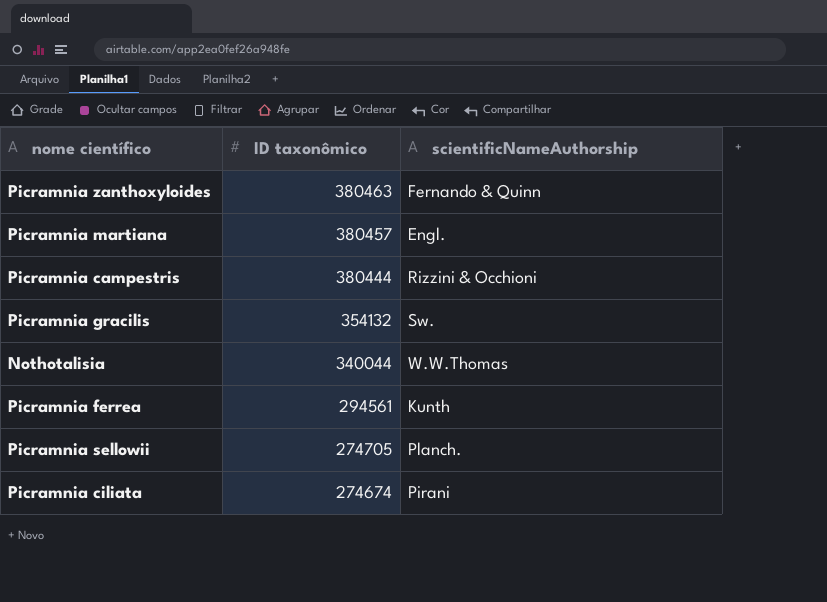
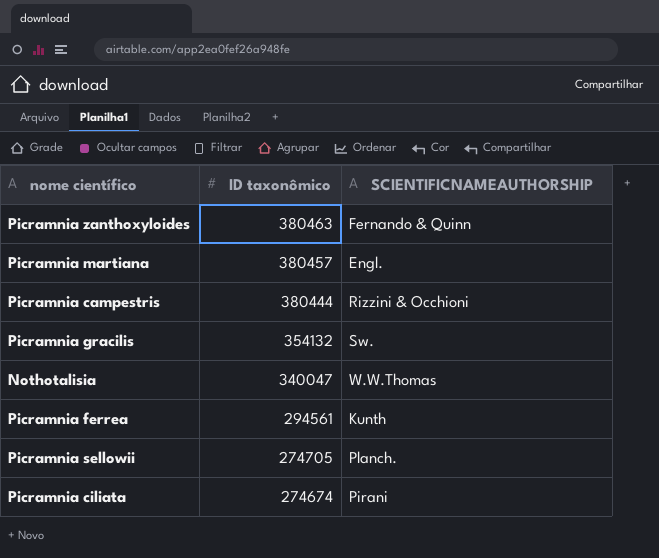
column name: scientificNameAuthorship -> SCIENTIFICNAMEAUTHORSHIP
Nothotalisia | ID taxonômico: 340044 -> 340047

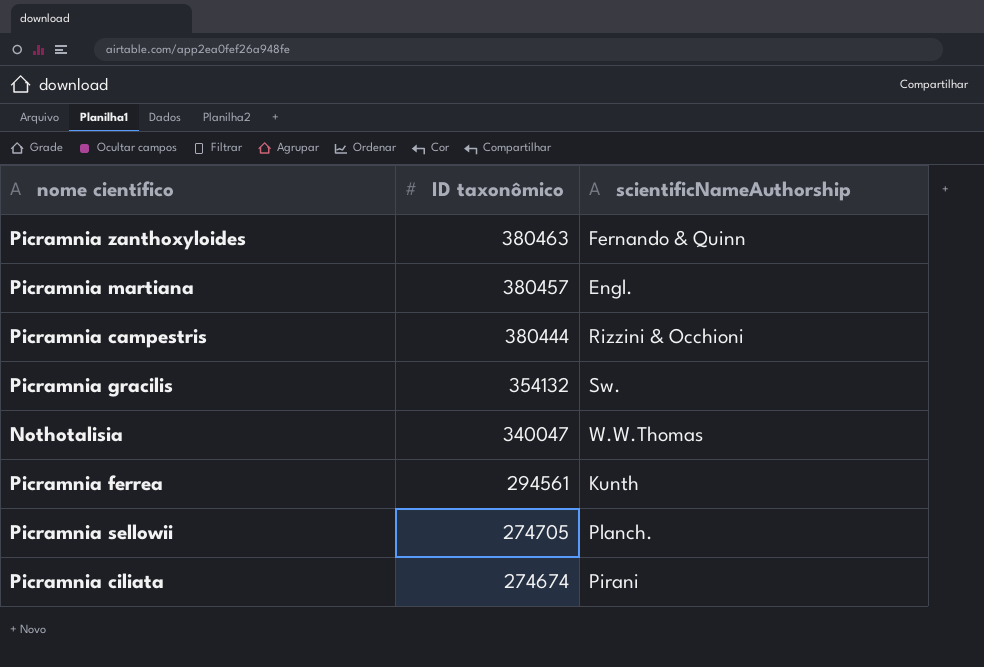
column name: SCIENTIFICNAMEAUTHORSHIP -> scientificNameAuthorship

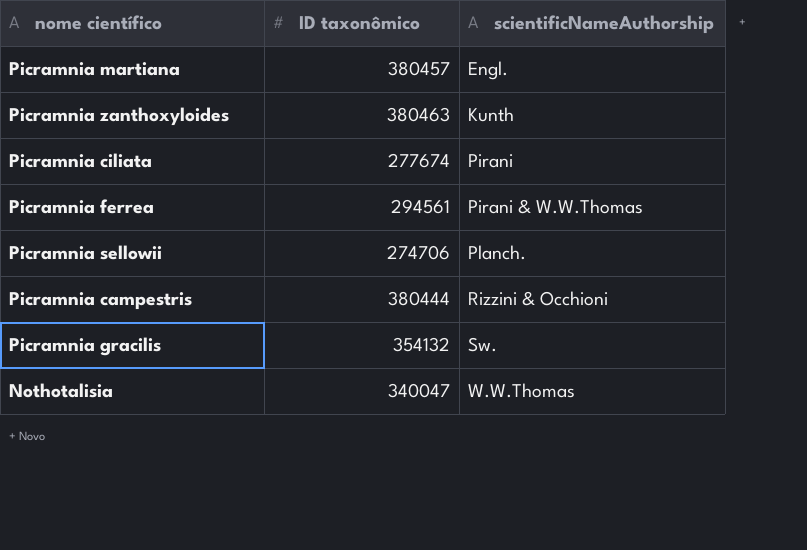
row order: ID taxonômico descending -> scientificNameAuthorship ascending
Picramnia zanthoxyloides | scientificNameAuthorship: Fernando & Quinn -> Kunth
Picramnia ciliata | ID taxonômico: 274674 -> 277674
Picramnia ferrea | scientificNameAuthorship: Kunth -> Pirani & W.W.Thomas
Picramnia sellowii | ID taxonômico: 274705 -> 274706

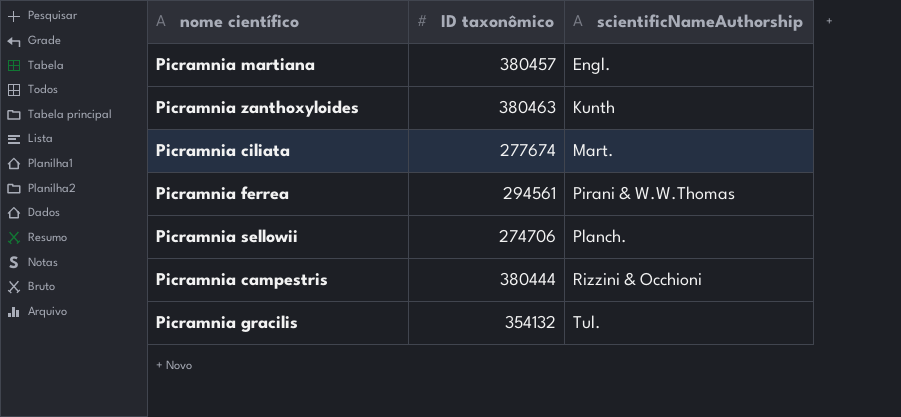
row Nothotalisia: 340047 | W.W.Thomas -> none
Picramnia ciliata | scientificNameAuthorship: Pirani -> Mart.
Picramnia gracilis | scientificNameAuthorship: Sw. -> Tul.

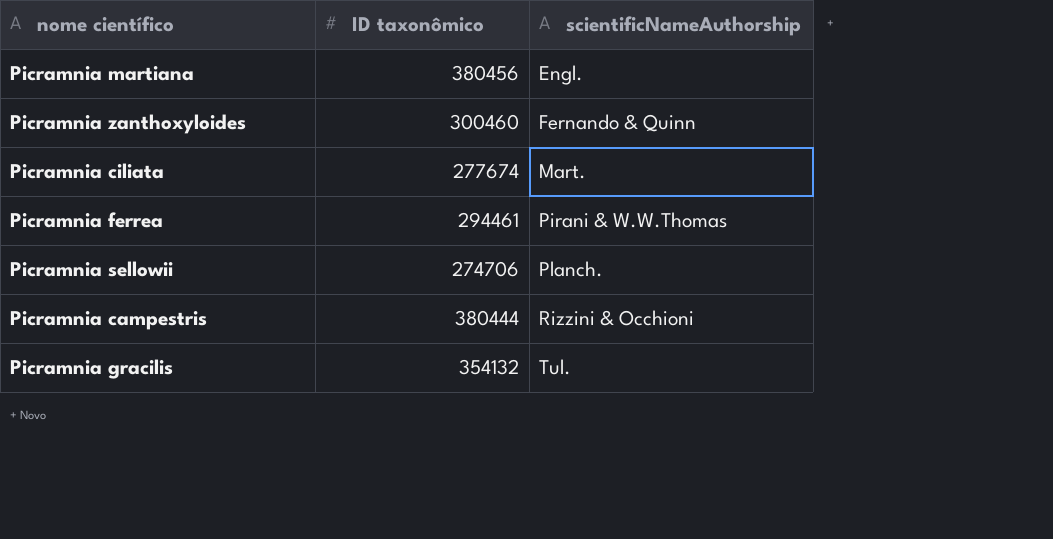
Picramnia martiana | ID taxonômico: 380457 -> 380456
Picramnia zanthoxyloides | ID taxonômico: 380463 -> 300460
Picramnia zanthoxyloides | scientificNameAuthorship: Kunth -> Fernando & Quinn
Picramnia ferrea | ID taxonômico: 294561 -> 294461

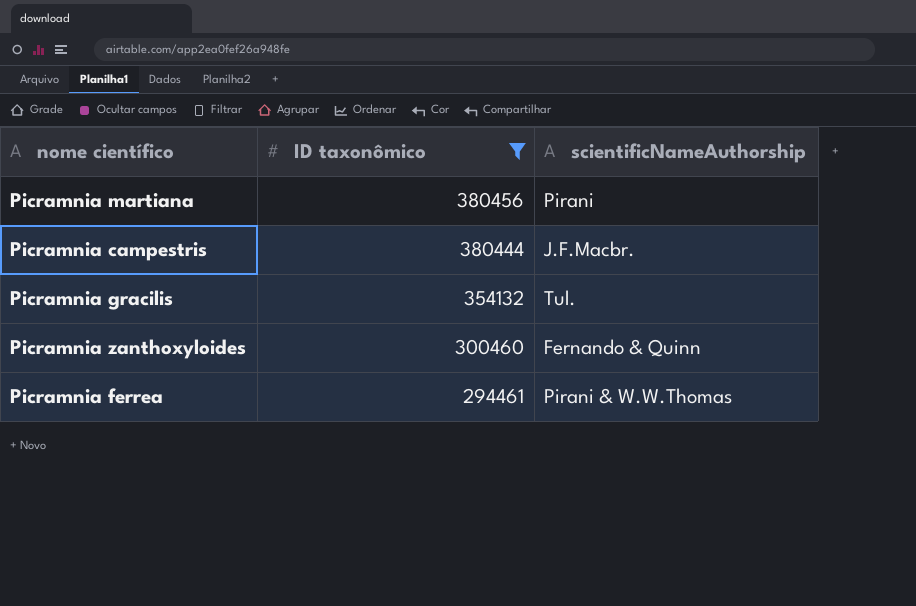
filter: none -> ID taxonômico >= 294461
row order: scientificNameAuthorship ascending -> ID taxonômico descending
Picramnia martiana | scientificNameAuthorship: Engl. -> Pirani
Picramnia campestris | scientificNameAuthorship: Rizzini & Occhioni -> J.F.Macbr.

